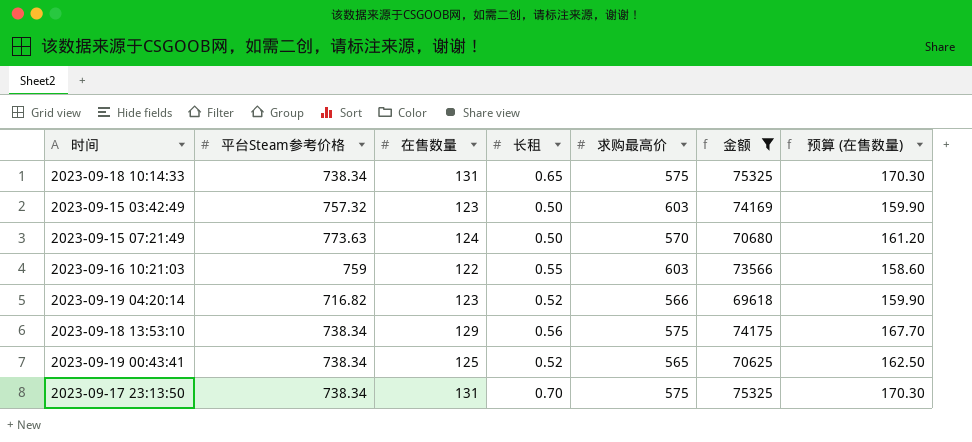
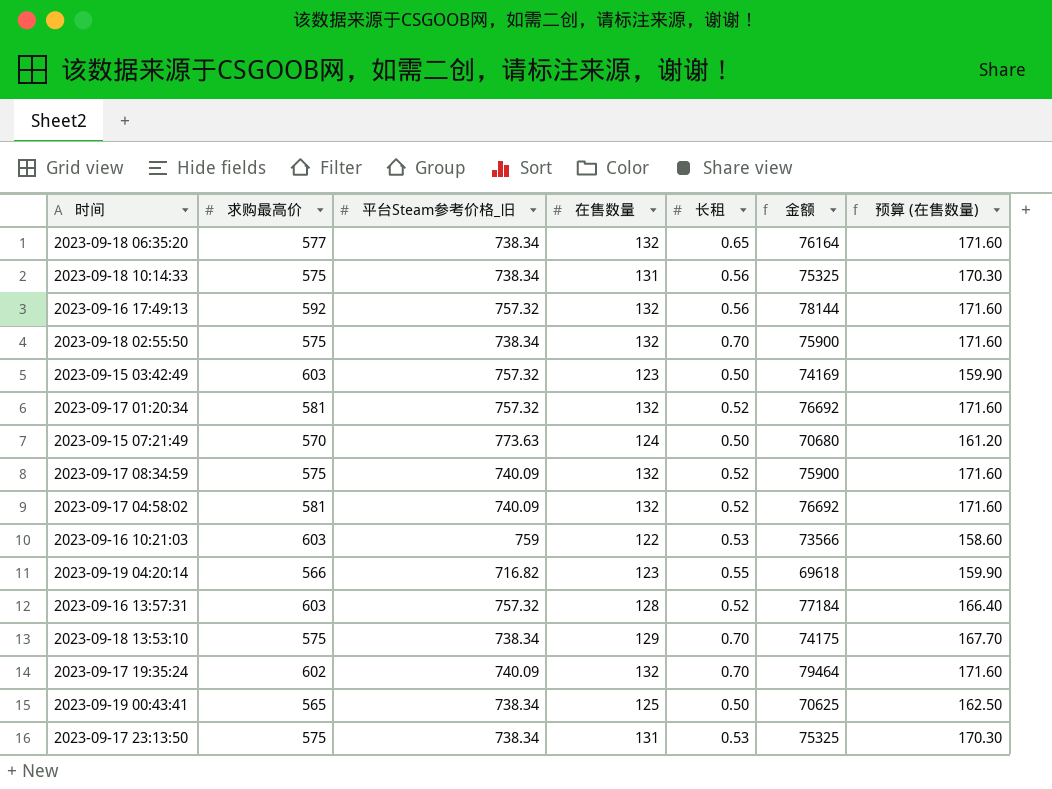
filter: 金额 <= 75325 -> none
column 求购最高价 | position: 5 -> 2
column name: 平台Steam参考价格 -> 平台Steam参考价格_旧
2023-09-18 10:14:33 | 长租: 0.65 -> 0.56
2023-09-16 10:21:03 | 长租: 0.55 -> 0.53
2023-09-19 04:20:14 | 长租: 0.52 -> 0.55
2023-09-18 13:53:10 | 长租: 0.56 -> 0.70
2023-09-19 00:43:41 | 长租: 0.52 -> 0.50
2023-09-17 23:13:50 | 长租: 0.70 -> 0.53

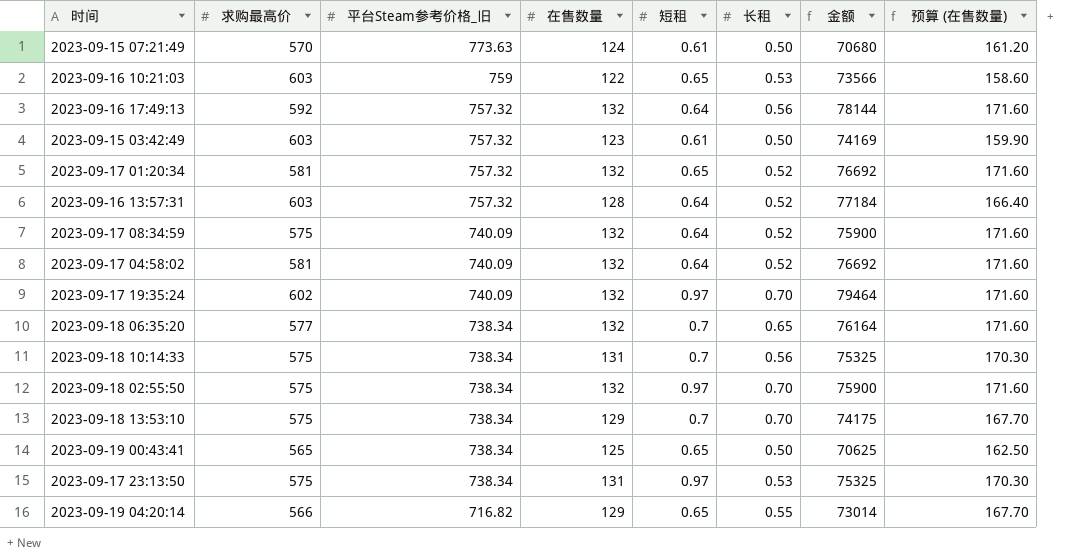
row order: none -> 平台Steam参考价格_旧 descending
column 短租 | position: none -> 5
2023-09-19 04:20:14 | 在售数量: 123 -> 129
2023-09-19 04:20:14 | 金额: 69618 -> 73014
2023-09-19 04:20:14 | 预算 (在售数量): 159.90 -> 167.70

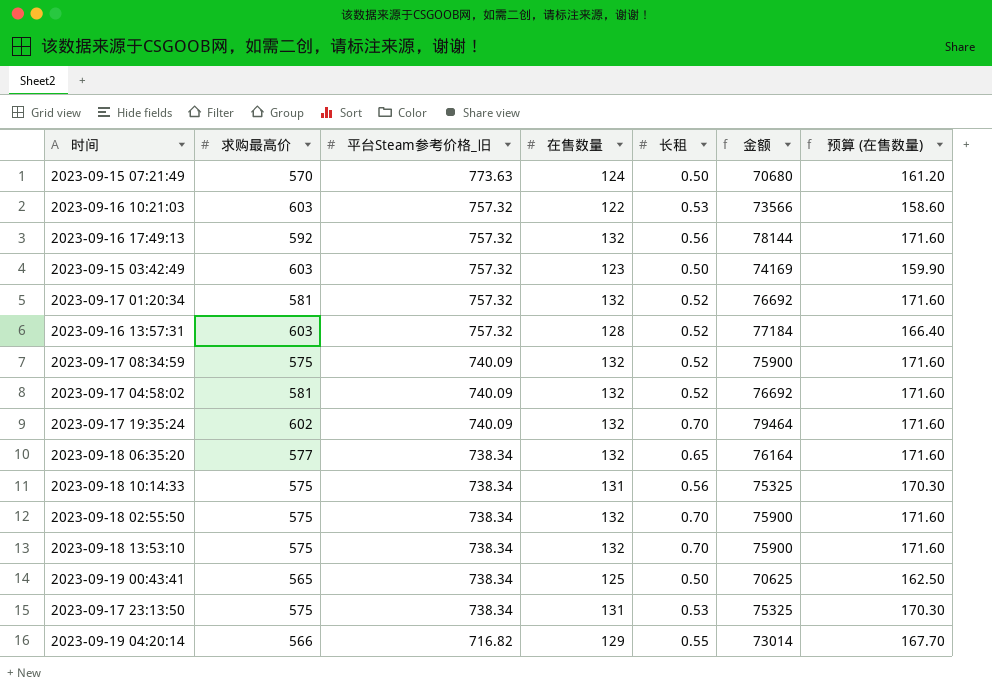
column 短租 | position: 5 -> none
2023-09-16 10:21:03 | 平台Steam参考价格_旧: 759 -> 757.32
2023-09-18 13:53:10 | 在售数量: 129 -> 132
2023-09-18 13:53:10 | 金额: 74175 -> 75900
2023-09-18 13:53:10 | 预算 (在售数量): 167.70 -> 171.60

